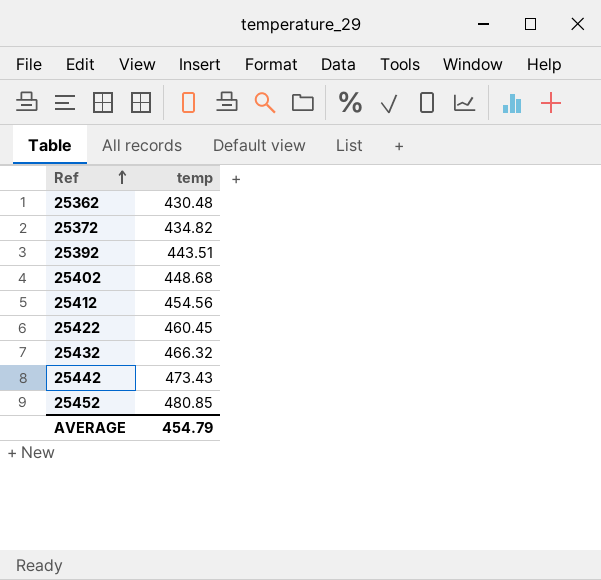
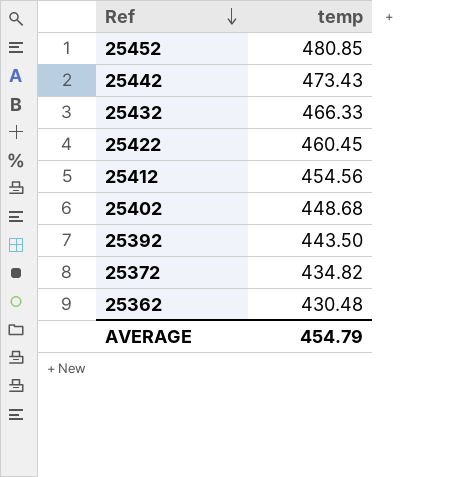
row order: Ref ascending -> Ref descending
25432 | temp: 466.32 -> 466.33
25392 | temp: 443.51 -> 443.50

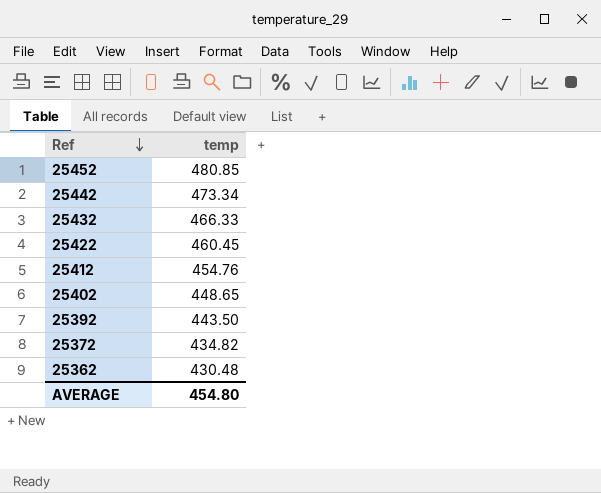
25442 | temp: 473.43 -> 473.34
25412 | temp: 454.56 -> 454.76
25402 | temp: 448.68 -> 448.65
AVERAGE | temp: 454.79 -> 454.80

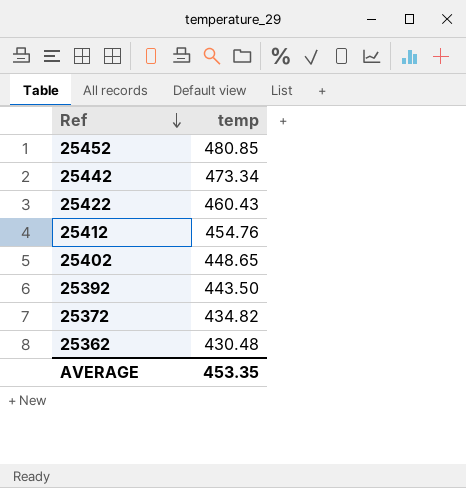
row 25432: 466.33 -> none
25422 | temp: 460.45 -> 460.43
AVERAGE | temp: 454.80 -> 453.35

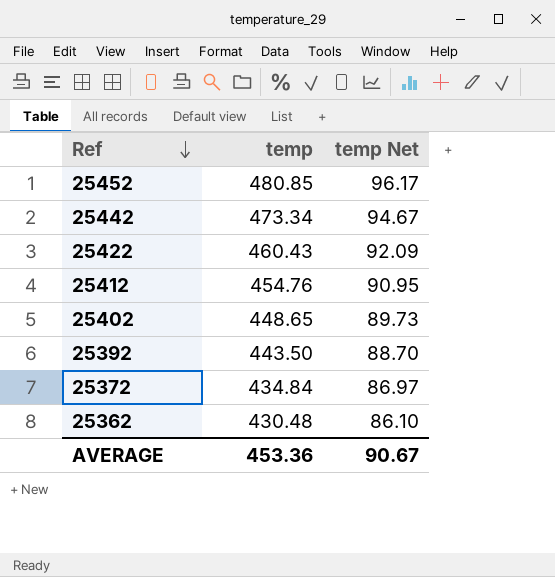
column temp Net | formula: none -> [temp] * 0.2
25372 | temp: 434.82 -> 434.84
AVERAGE | temp: 453.35 -> 453.36

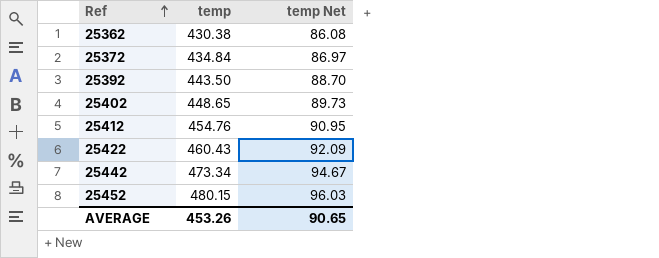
row order: Ref descending -> Ref ascending
25362 | temp: 430.48 -> 430.38
25362 | temp Net: 86.10 -> 86.08
25452 | temp: 480.85 -> 480.15
25452 | temp Net: 96.17 -> 96.03
AVERAGE | temp: 453.36 -> 453.26
AVERAGE | temp Net: 90.67 -> 90.65

